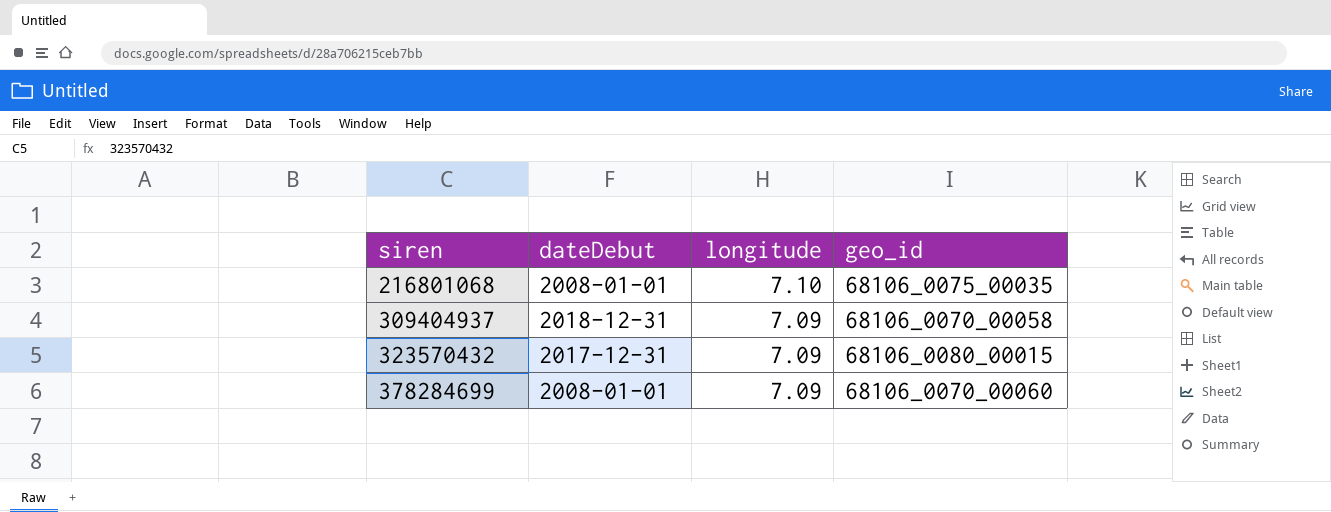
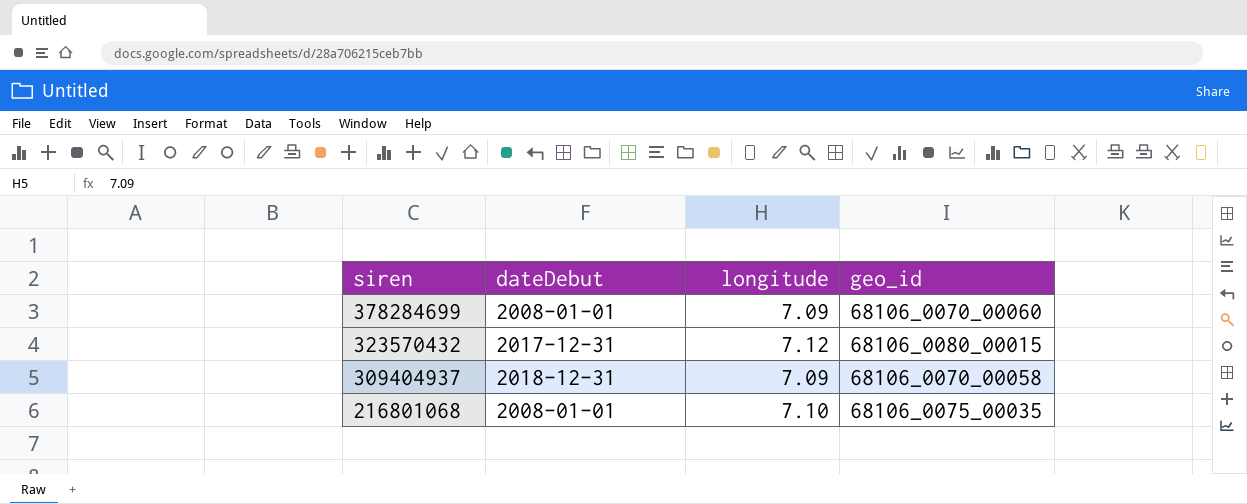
row order: siren ascending -> siren descending
323570432 | longitude: 7.09 -> 7.12

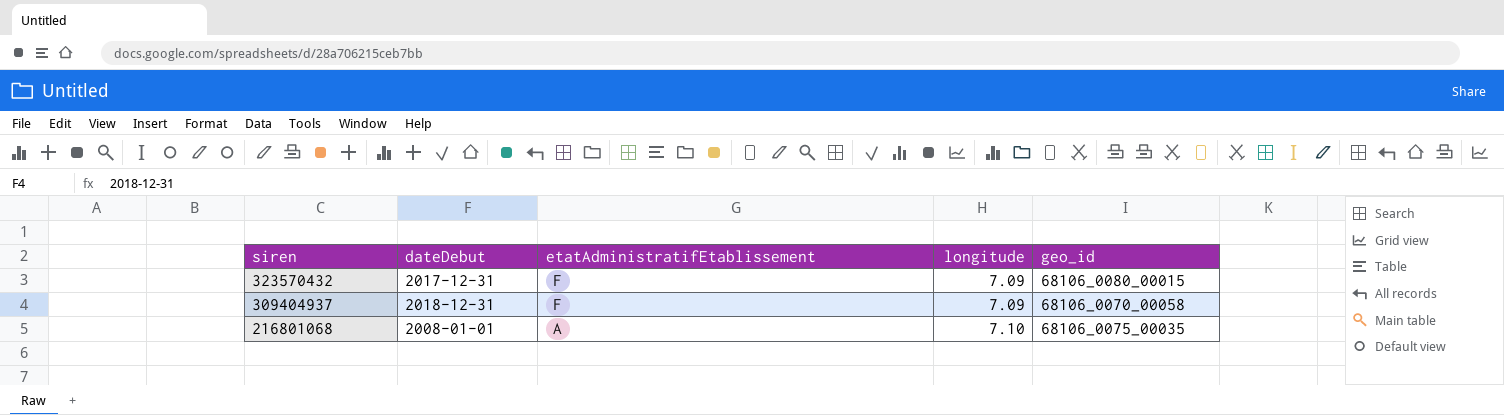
column etatAdministratifEtablissement | position: none -> 3
row 378284699: 2008-01-01 | 7.09 | 68106_0070_00060 -> none
323570432 | longitude: 7.12 -> 7.09

